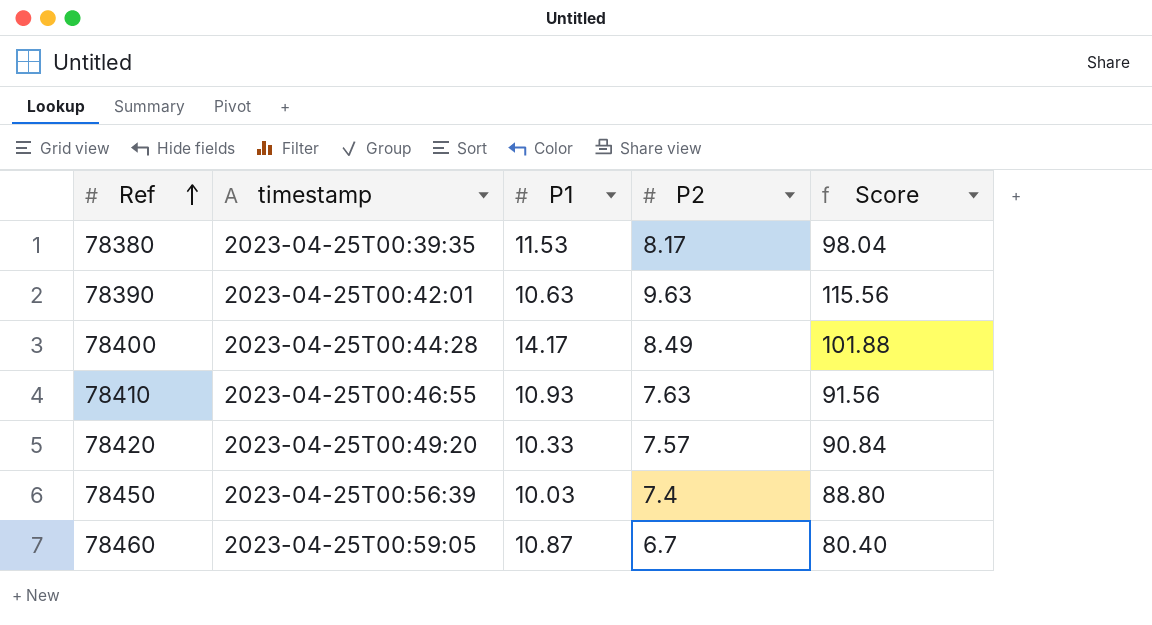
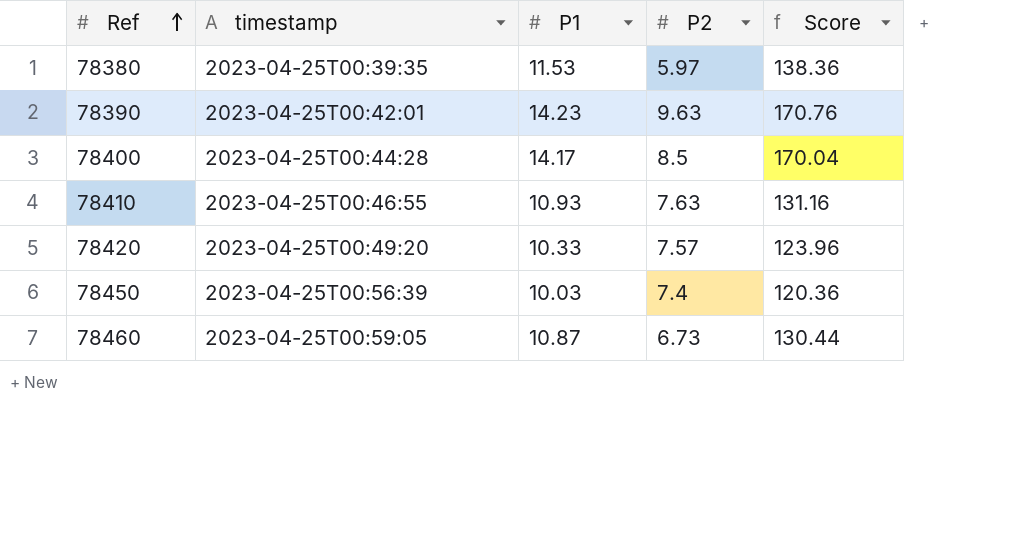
column Score | formula: [P2] * 12 -> [P1] * 12
78380 | P2: 8.17 -> 5.97
78390 | P1: 10.63 -> 14.23
78400 | P2: 8.49 -> 8.5
78460 | P2: 6.7 -> 6.73

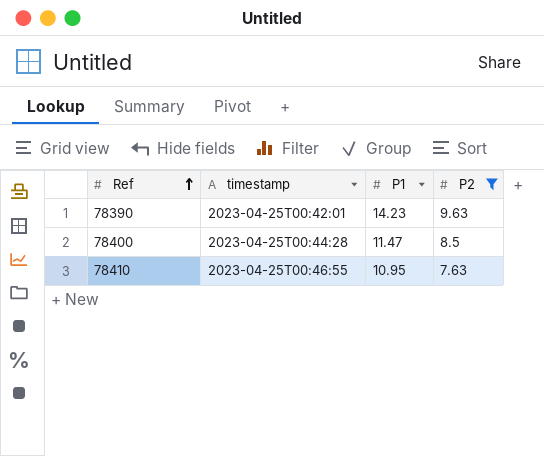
filter: none -> P2 >= 7.63
column Score | formula: [P1] * 12 -> none
78400 | P1: 14.17 -> 11.47
78410 | P1: 10.93 -> 10.95

